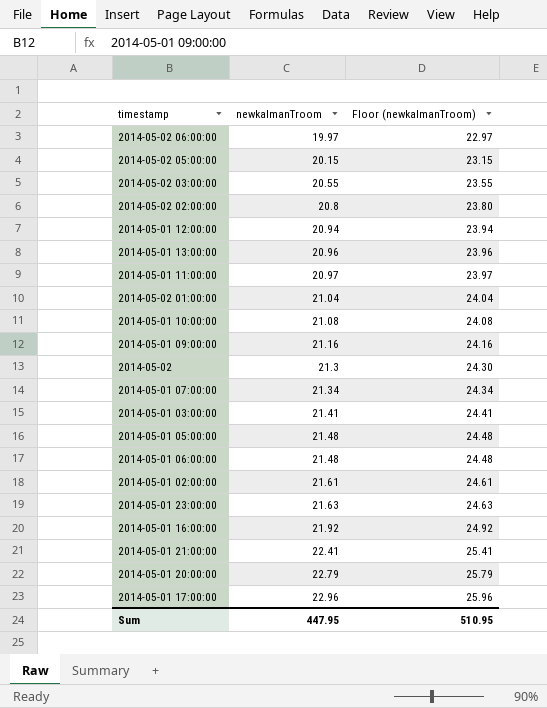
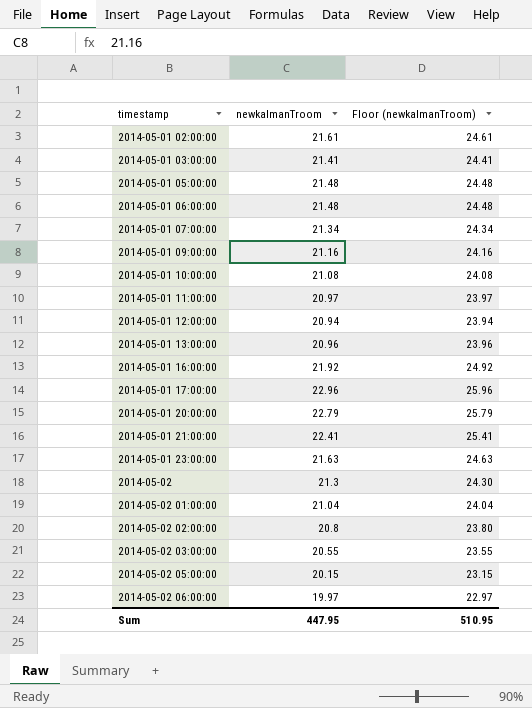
row order: newkalmanTroom ascending -> timestamp ascending

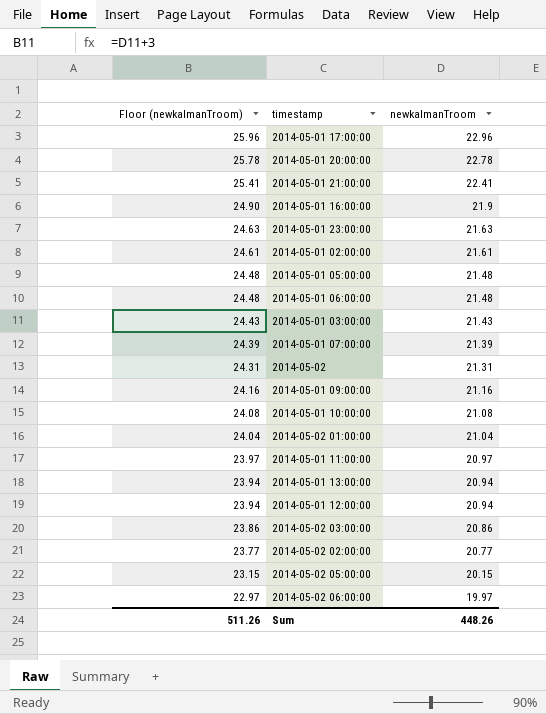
row order: timestamp ascending -> Floor (newkalmanTroom) descending
column Floor (newkalmanTroom) | position: 3 -> 1
2014-05-01 20:00:00 | Floor (newkalmanTroom): 25.79 -> 25.78
2014-05-01 20:00:00 | newkalmanTroom: 22.79 -> 22.78
2014-05-01 16:00:00 | Floor (newkalmanTroom): 24.92 -> 24.90
2014-05-01 16:00:00 | newkalmanTroom: 21.92 -> 21.9
2014-05-01 03:00:00 | Floor (newkalmanTroom): 24.41 -> 24.43
2014-05-01 03:00:00 | newkalmanTroom: 21.41 -> 21.43
2014-05-01 07:00:00 | Floor (newkalmanTroom): 24.34 -> 24.39
2014-05-01 07:00:00 | newkalmanTroom: 21.34 -> 21.39
2014-05-02 | Floor (newkalmanTroom): 24.30 -> 24.31
2014-05-02 | newkalmanTroom: 21.3 -> 21.31
2014-05-01 13:00:00 | Floor (newkalmanTroom): 23.96 -> 23.94
2014-05-01 13:00:00 | newkalmanTroom: 20.96 -> 20.94
2014-05-02 03:00:00 | Floor (newkalmanTroom): 23.55 -> 23.86
2014-05-02 03:00:00 | newkalmanTroom: 20.55 -> 20.86
2014-05-02 02:00:00 | Floor (newkalmanTroom): 23.80 -> 23.77
2014-05-02 02:00:00 | newkalmanTroom: 20.8 -> 20.77
Sum | Floor (newkalmanTroom): 510.95 -> 511.26
Sum | newkalmanTroom: 447.95 -> 448.26

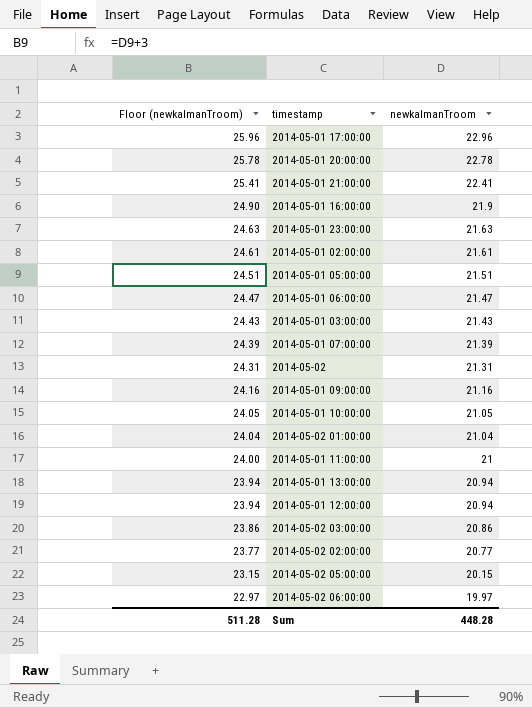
2014-05-01 05:00:00 | Floor (newkalmanTroom): 24.48 -> 24.51
2014-05-01 05:00:00 | newkalmanTroom: 21.48 -> 21.51
2014-05-01 06:00:00 | Floor (newkalmanTroom): 24.48 -> 24.47
2014-05-01 06:00:00 | newkalmanTroom: 21.48 -> 21.47
2014-05-01 10:00:00 | Floor (newkalmanTroom): 24.08 -> 24.05
2014-05-01 10:00:00 | newkalmanTroom: 21.08 -> 21.05
2014-05-01 11:00:00 | Floor (newkalmanTroom): 23.97 -> 24.00
2014-05-01 11:00:00 | newkalmanTroom: 20.97 -> 21
Sum | Floor (newkalmanTroom): 511.26 -> 511.28
Sum | newkalmanTroom: 448.26 -> 448.28

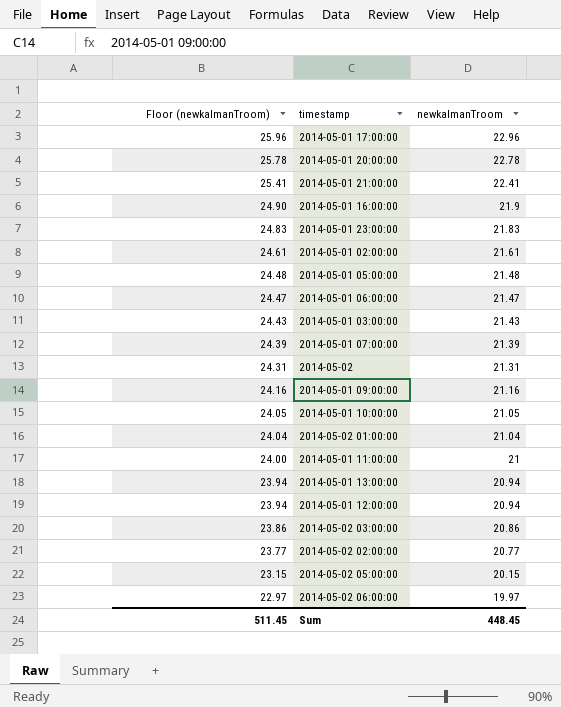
2014-05-01 23:00:00 | Floor (newkalmanTroom): 24.63 -> 24.83
2014-05-01 23:00:00 | newkalmanTroom: 21.63 -> 21.83
2014-05-01 05:00:00 | Floor (newkalmanTroom): 24.51 -> 24.48
2014-05-01 05:00:00 | newkalmanTroom: 21.51 -> 21.48
Sum | Floor (newkalmanTroom): 511.28 -> 511.45
Sum | newkalmanTroom: 448.28 -> 448.45

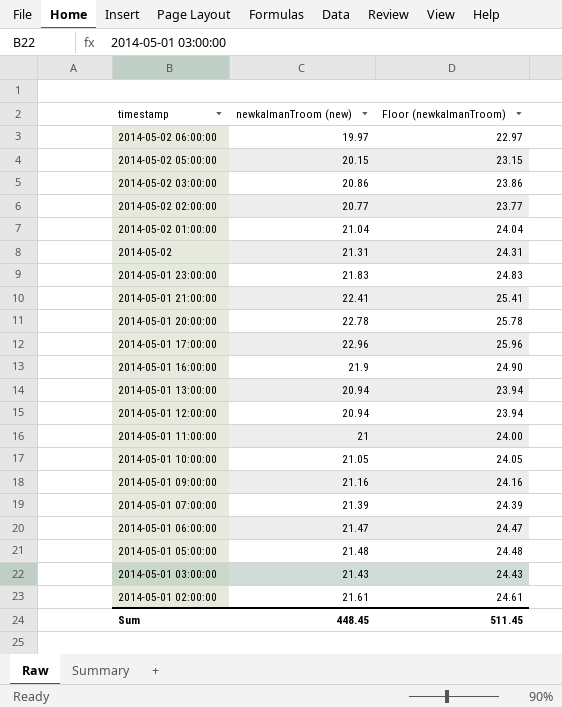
row order: Floor (newkalmanTroom) descending -> timestamp descending
column name: newkalmanTroom -> newkalmanTroom (new)
column Floor (newkalmanTroom) | position: 1 -> 3

